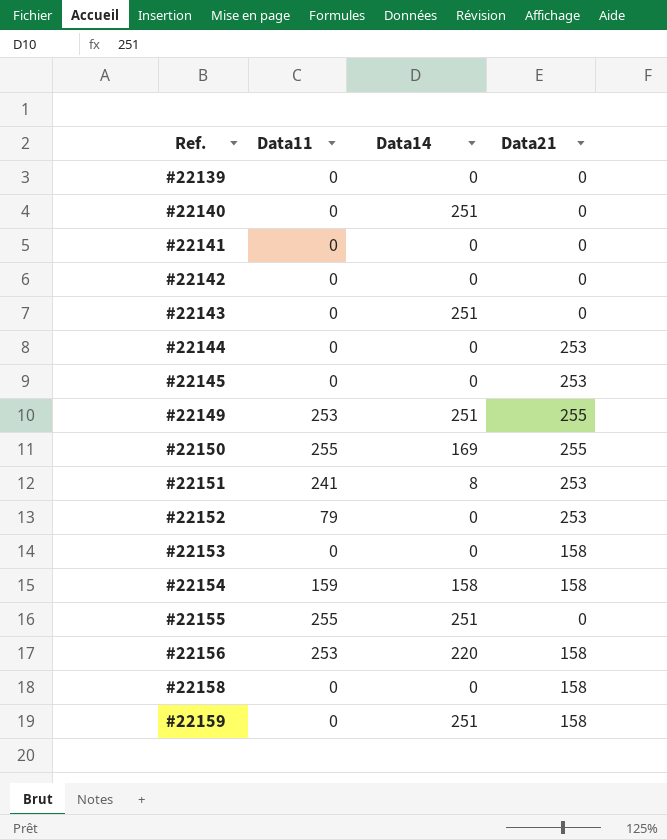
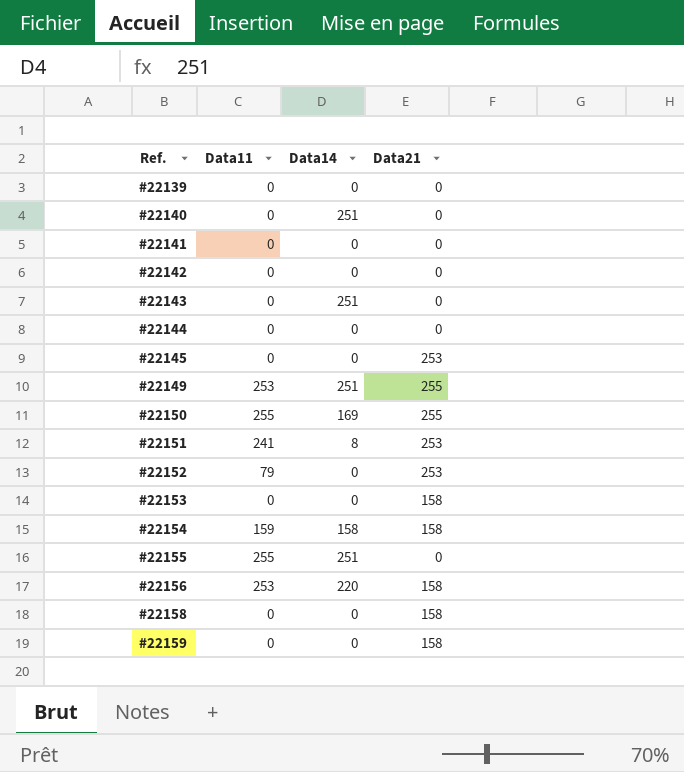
#22144 | Data21: 253 -> 0
#22159 | Data14: 251 -> 0

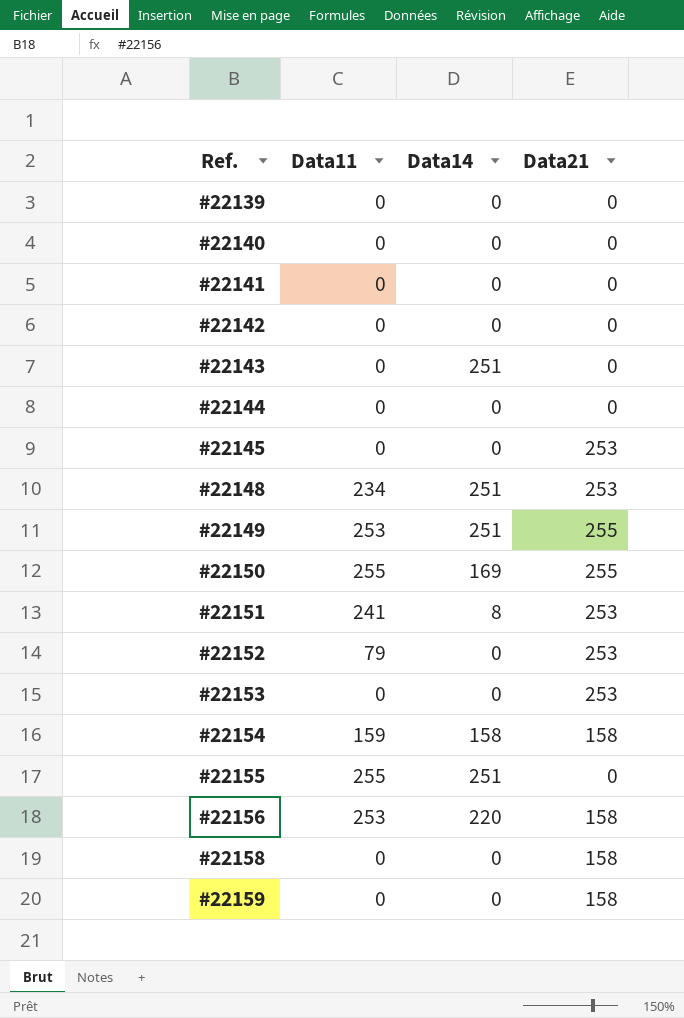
#22140 | Data14: 251 -> 0
row #22148: none -> 234 | 251 | 253
#22153 | Data21: 158 -> 253

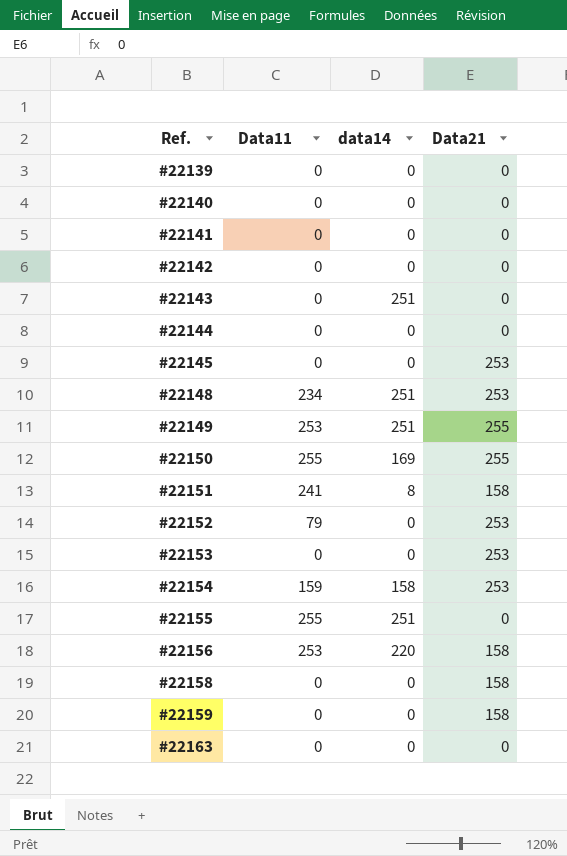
column name: Data14 -> data14
#22151 | Data21: 253 -> 158
#22154 | Data21: 158 -> 253
row #22163: none -> 0 | 0 | 0

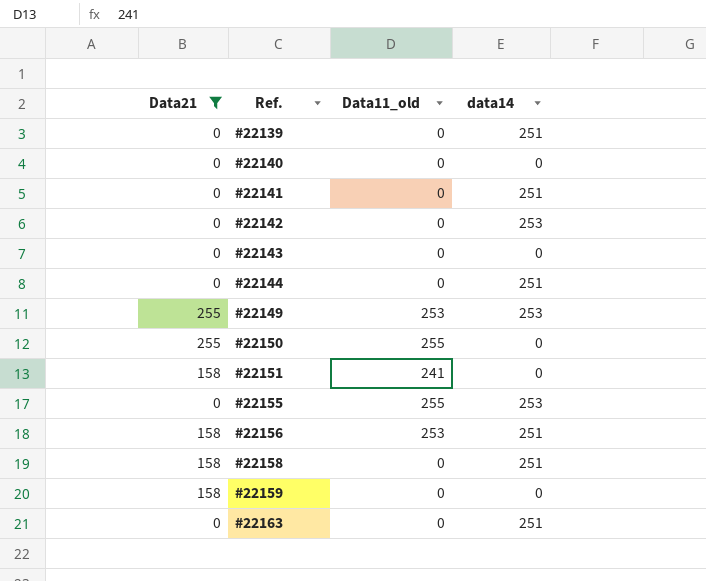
filter: none -> Data21 != 253
column Data21 | position: 4 -> 1
column name: Data11 -> Data11_old
#22139 | data14: 0 -> 251
#22141 | data14: 0 -> 251
#22142 | data14: 0 -> 253
#22143 | data14: 251 -> 0
#22144 | data14: 0 -> 251
#22149 | data14: 251 -> 253
#22150 | data14: 169 -> 0
#22151 | data14: 8 -> 0
#22155 | data14: 251 -> 253
#22156 | data14: 220 -> 251
#22158 | data14: 0 -> 251
#22163 | data14: 0 -> 251

